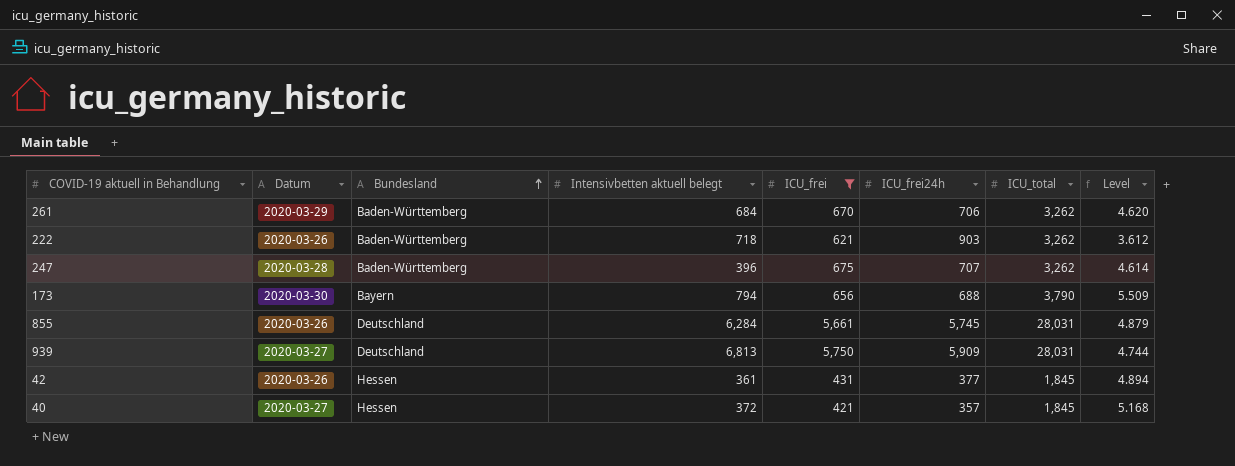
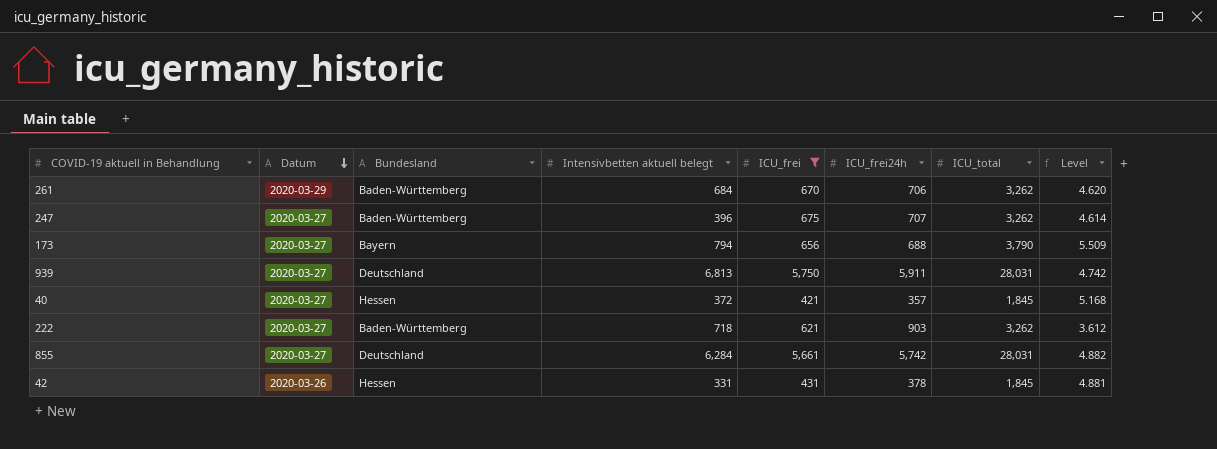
row order: Bundesland ascending -> Datum descending
247 | Datum: 2020-03-28 -> 2020-03-27
173 | Datum: 2020-03-30 -> 2020-03-27
939 | ICU_frei24h: 5,909 -> 5,911
939 | Level: 4.744 -> 4.742
222 | Datum: 2020-03-26 -> 2020-03-27
855 | Datum: 2020-03-26 -> 2020-03-27
855 | ICU_frei24h: 5,745 -> 5,742
855 | Level: 4.879 -> 4.882
42 | Intensivbetten aktuell belegt: 361 -> 331
42 | ICU_frei24h: 377 -> 378
42 | Level: 4.894 -> 4.881

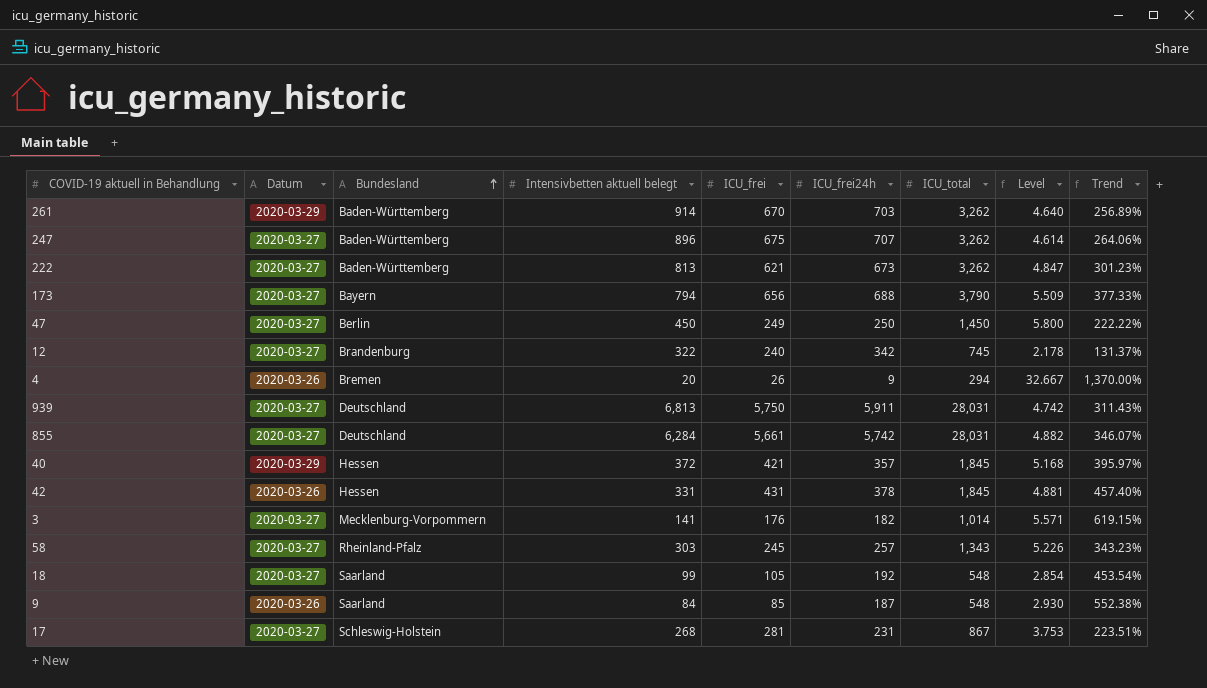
filter: ICU_frei >= 421 -> none
row order: Datum descending -> Bundesland ascending
column Trend | formula: none -> ([ICU_total] - [Intensivbetten aktuell belegt]) / [Intensivbetten aktuell belegt]
261 | Intensivbetten aktuell belegt: 684 -> 914
261 | ICU_frei24h: 706 -> 703
261 | Level: 4.620 -> 4.640
247 | Intensivbetten aktuell belegt: 396 -> 896
222 | Intensivbetten aktuell belegt: 718 -> 813
222 | ICU_frei24h: 903 -> 673
222 | Level: 3.612 -> 4.847
40 | Datum: 2020-03-27 -> 2020-03-29

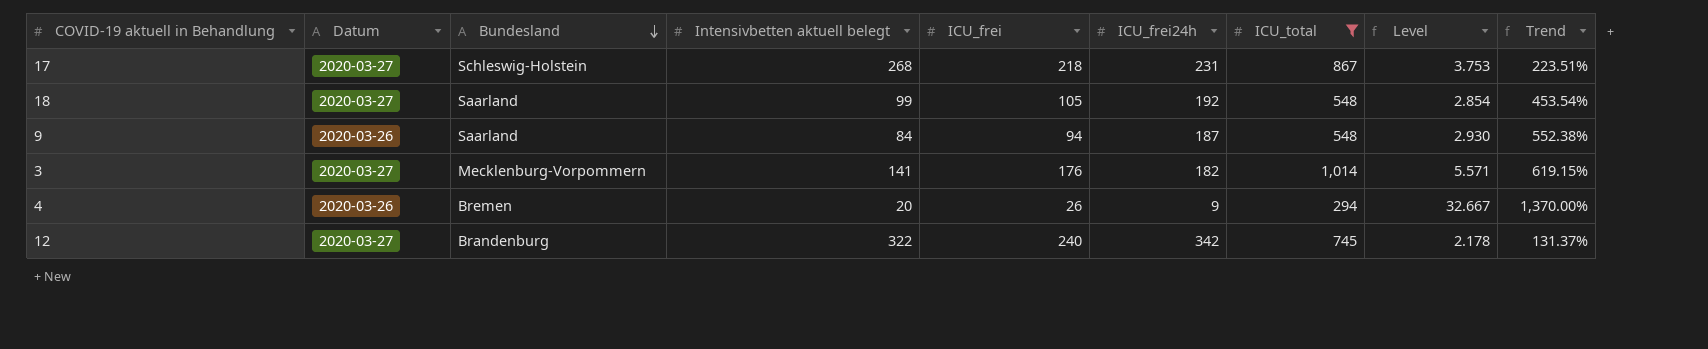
filter: none -> ICU_total <= 1,014
row order: Bundesland ascending -> Bundesland descending
17 | ICU_frei: 281 -> 218
9 | ICU_frei: 85 -> 94

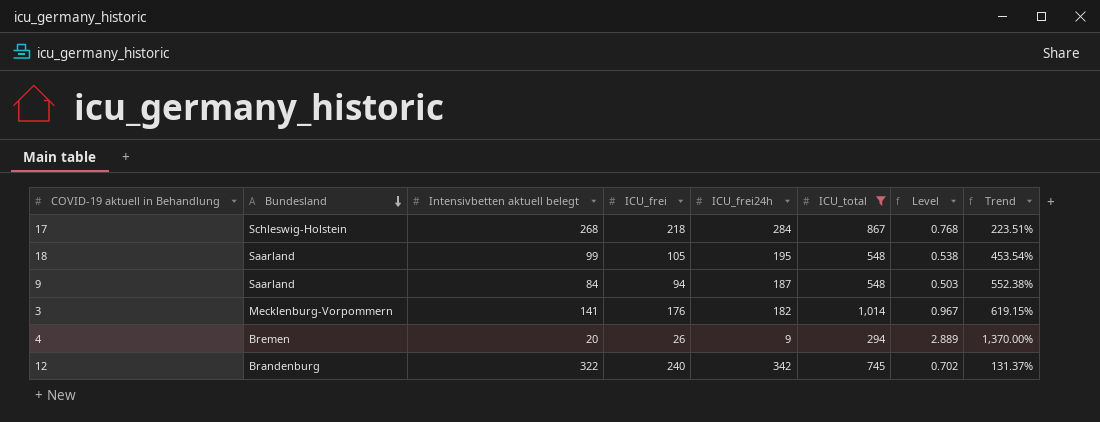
column Datum | position: 2 -> none
column Level | formula: [ICU_total] / [ICU_frei24h] -> [ICU_frei] / [ICU_frei24h]
17 | ICU_frei24h: 231 -> 284
18 | ICU_frei24h: 192 -> 195

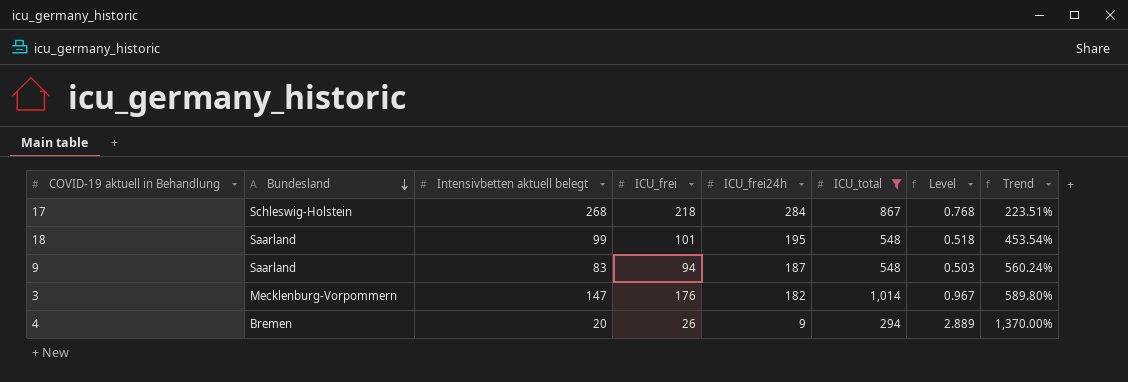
row 12: Brandenburg | 322 | 240 | 342 | 745 | 0.702 | 131.37% -> none
18 | ICU_frei: 105 -> 101
18 | Level: 0.538 -> 0.518
9 | Intensivbetten aktuell belegt: 84 -> 83
9 | Trend: 552.38% -> 560.24%
3 | Intensivbetten aktuell belegt: 141 -> 147
3 | Trend: 619.15% -> 589.80%

